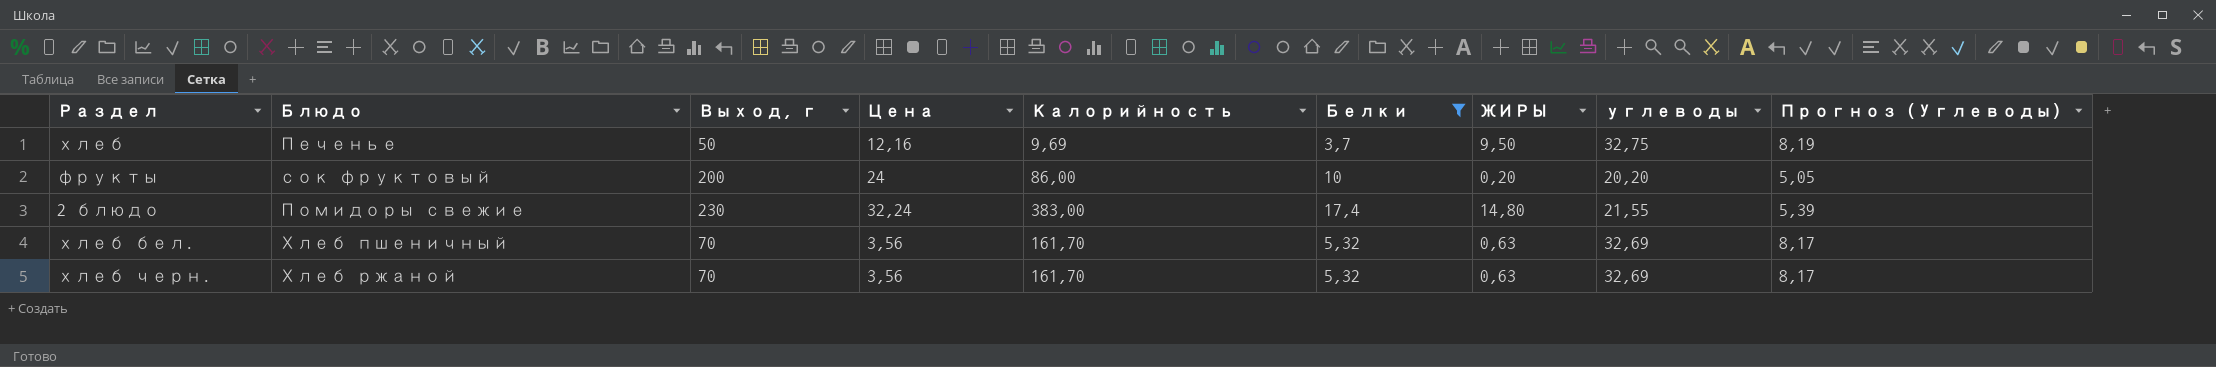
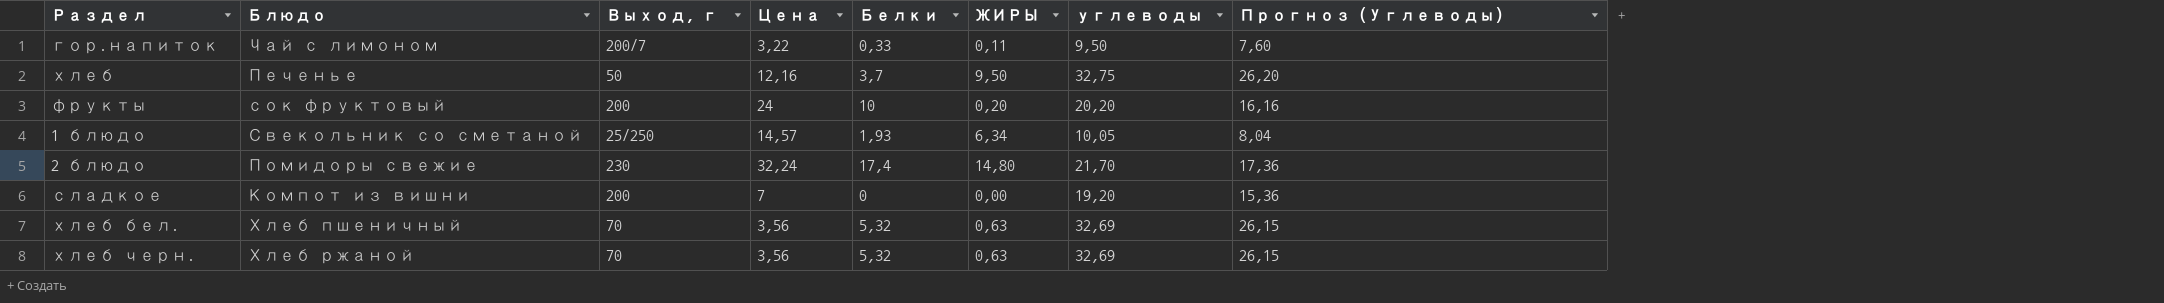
filter: Белки >= 3,7 -> none
column Калорийность | position: 5 -> none
column Прогноз (Углеводы) | formula: [углеводы] * 0,25 -> [углеводы] * 0,8
2 блюдо | углеводы: 21,55 -> 21,70

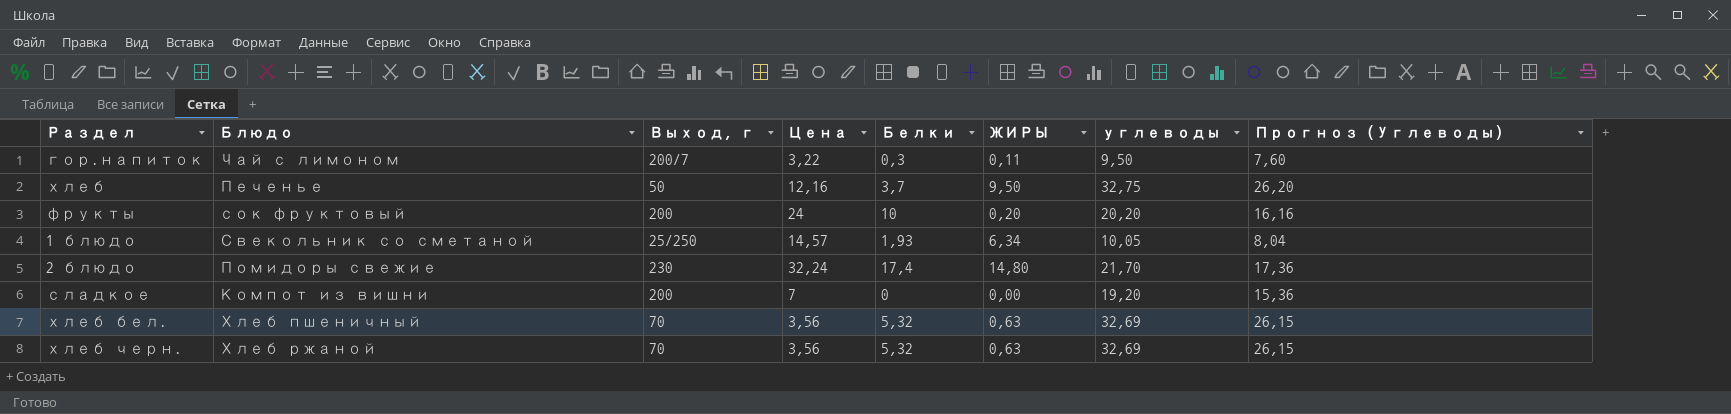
гор.напиток | Белки: 0,33 -> 0,3

